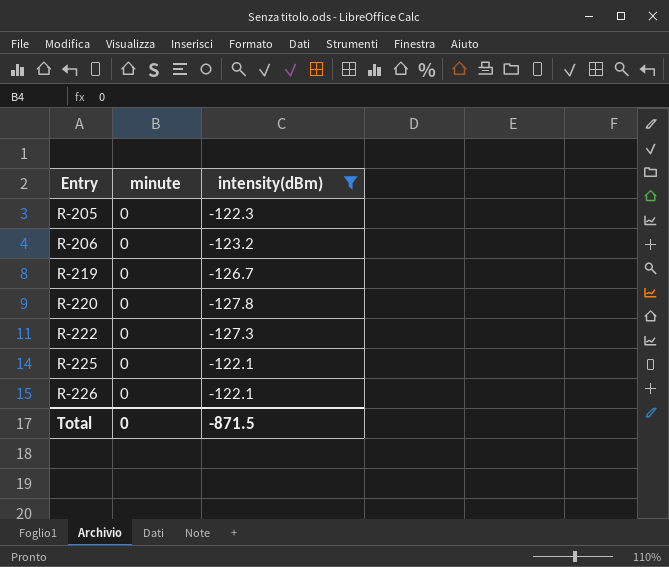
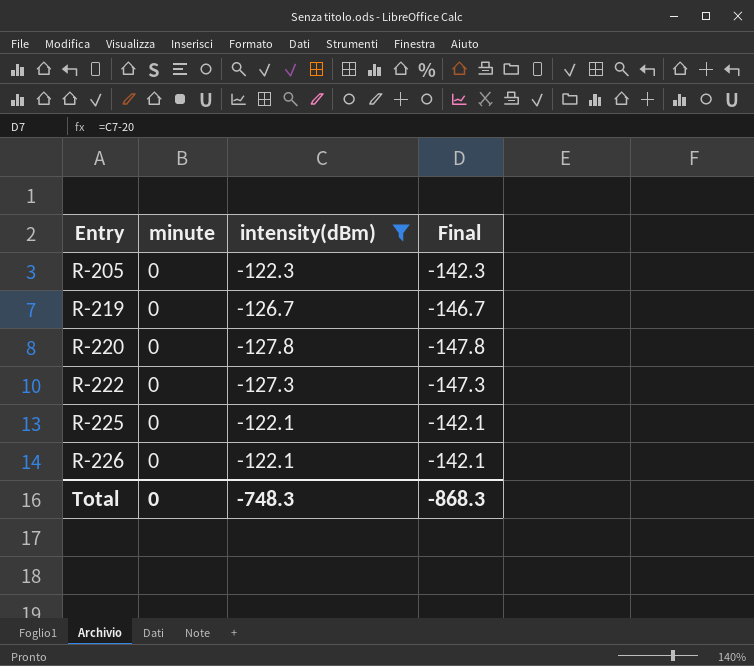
column Final | formula: none -> [intensity(dBm)] - 20
row R-206: 0 | -123.2 -> none
Total | intensity(dBm): -871.5 -> -748.3

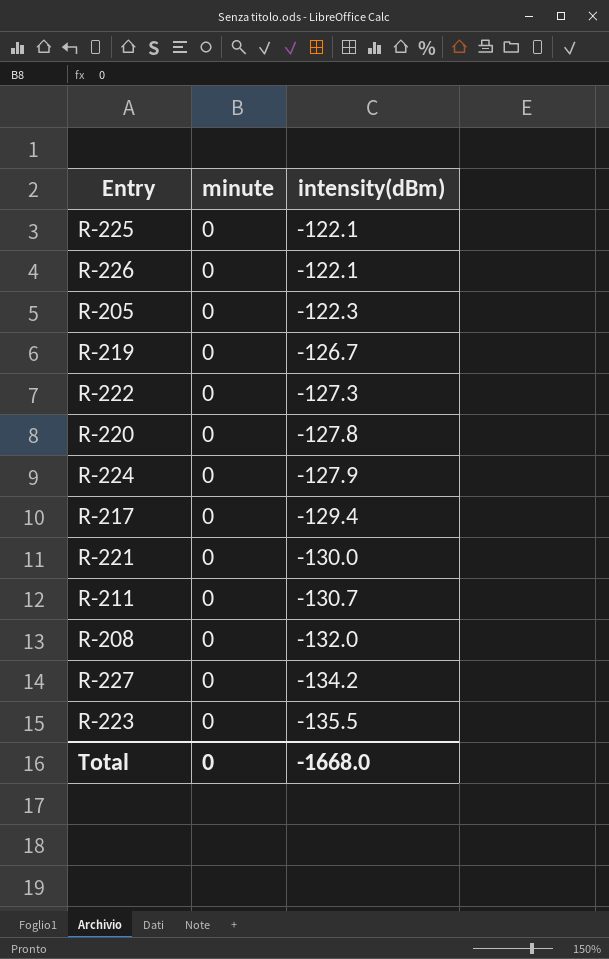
filter: intensity(dBm) >= -127.8 -> none
row order: Entry ascending -> intensity(dBm) descending
column Final | formula: [intensity(dBm)] - 20 -> none
Total | intensity(dBm): -748.3 -> -1668.0

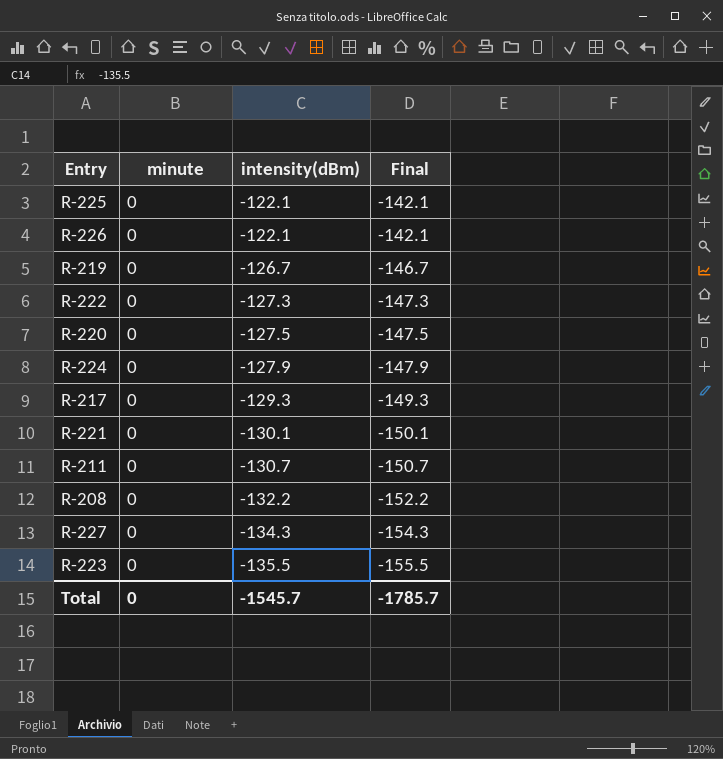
column Final | formula: none -> [intensity(dBm)] - 20
row R-205: 0 | -122.3 -> none
R-220 | intensity(dBm): -127.8 -> -127.5
R-217 | intensity(dBm): -129.4 -> -129.3
R-221 | intensity(dBm): -130.0 -> -130.1
R-208 | intensity(dBm): -132.0 -> -132.2
R-227 | intensity(dBm): -134.2 -> -134.3
Total | intensity(dBm): -1668.0 -> -1545.7

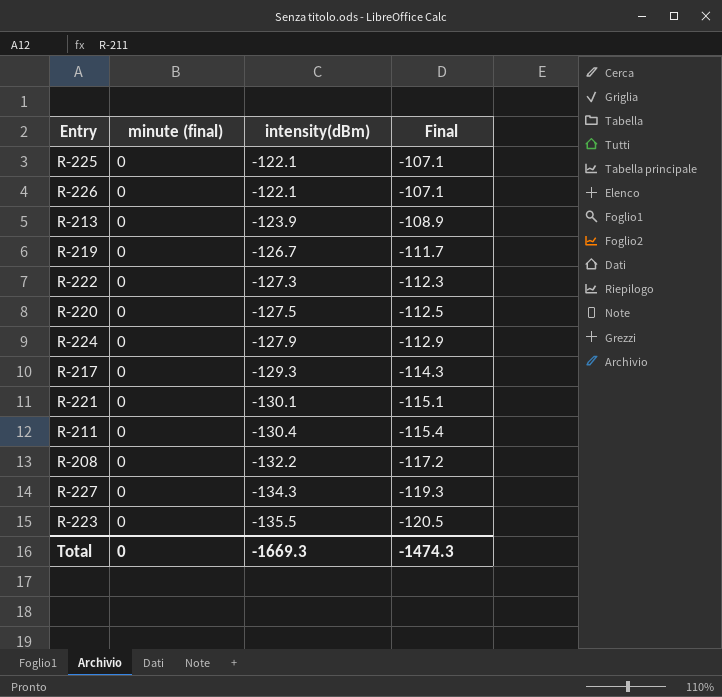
column name: minute -> minute (final)
column Final | formula: [intensity(dBm)] - 20 -> [intensity(dBm)] + 15
row R-213: none -> 0 | -123.9 | -108.9
R-211 | intensity(dBm): -130.7 -> -130.4
Total | intensity(dBm): -1545.7 -> -1669.3
Total | Final: -1785.7 -> -1474.3

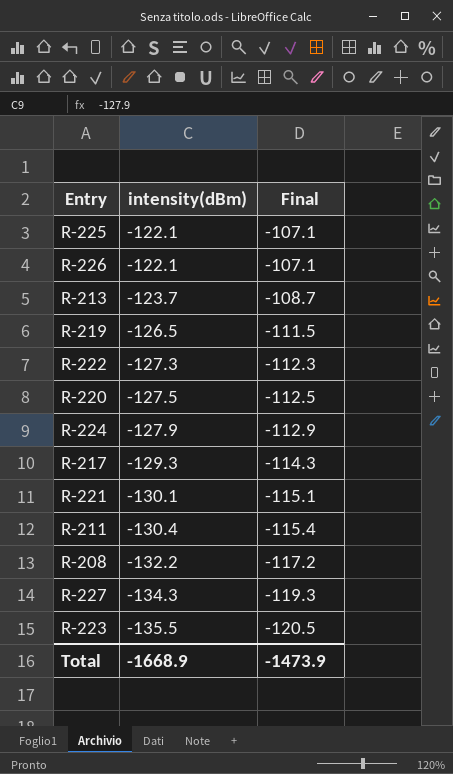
column minute (final) | position: 2 -> none
R-213 | intensity(dBm): -123.9 -> -123.7
R-213 | Final: -108.9 -> -108.7
R-219 | intensity(dBm): -126.7 -> -126.5
R-219 | Final: -111.7 -> -111.5
Total | intensity(dBm): -1669.3 -> -1668.9
Total | Final: -1474.3 -> -1473.9

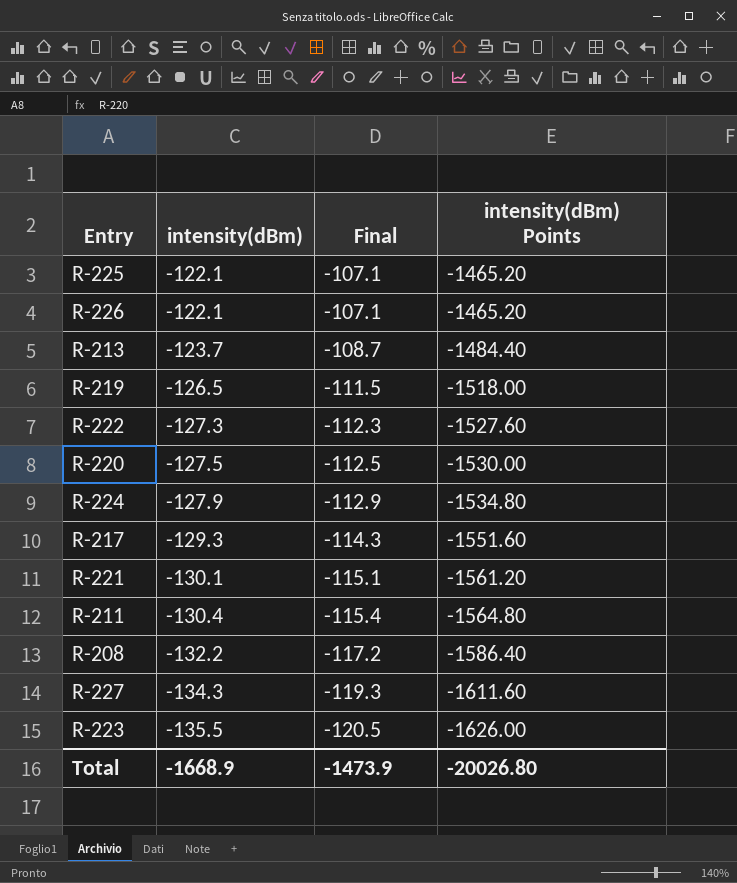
column intensity(dBm) Points | formula: none -> [intensity(dBm)] * 12

